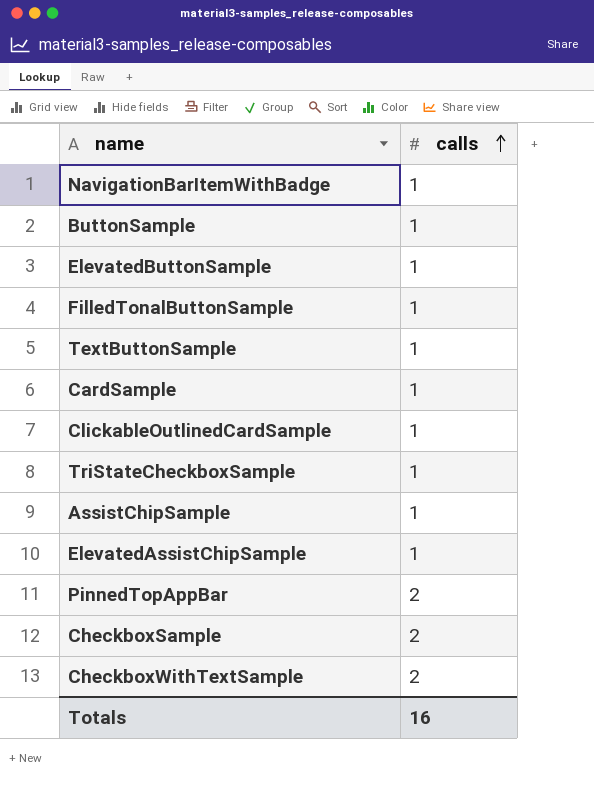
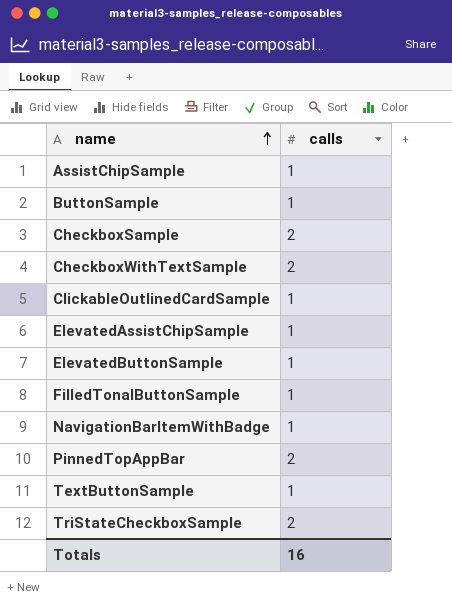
row order: calls ascending -> name ascending
row CardSample: 1 -> none
TriStateCheckboxSample | calls: 1 -> 2

